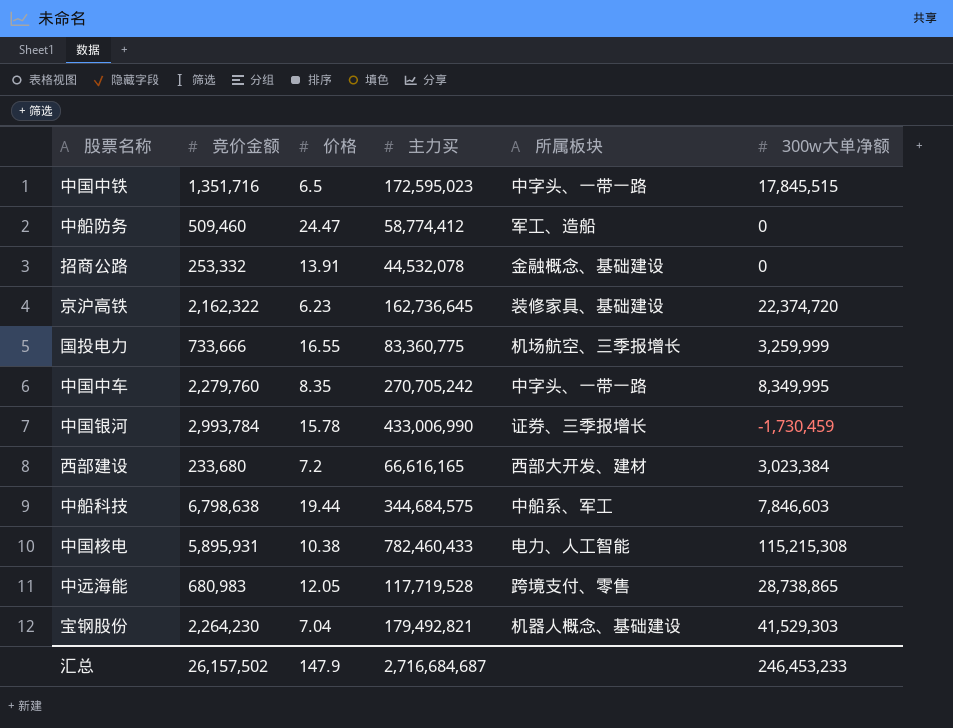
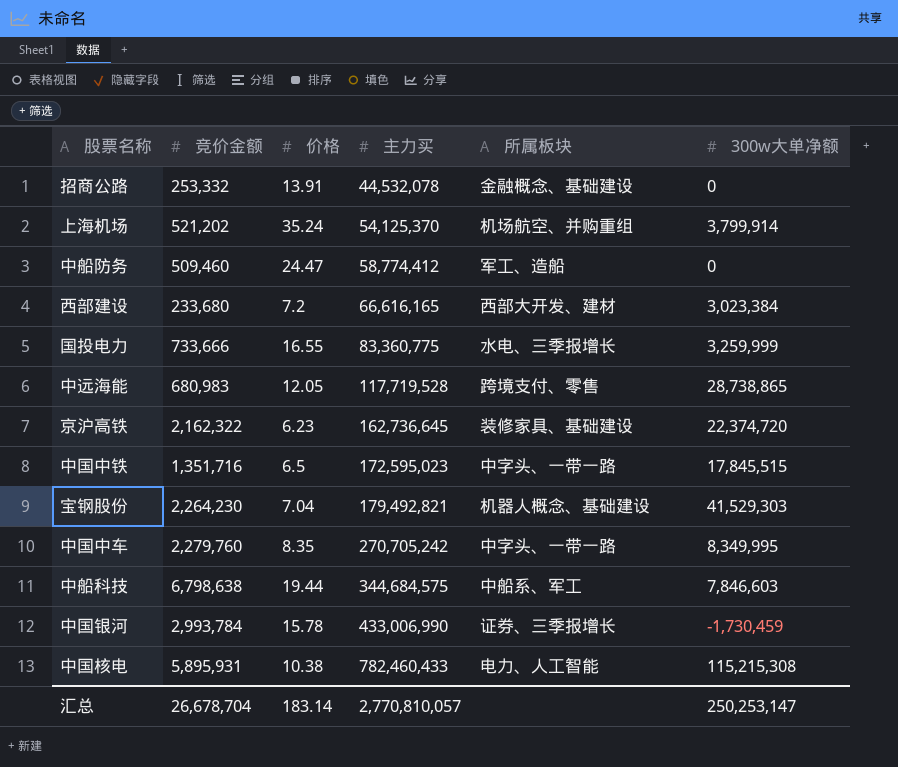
row order: none -> 主力买 ascending
row 上海机场: none -> 521,202 | 35.24 | 54,125,370 | 机场航空、并购重组 | 3,799,914
国投电力 | 所属板块: 机场航空、三季报增长 -> 水电、三季报增长
汇总 | 竞价金额: 26,157,502 -> 26,678,704
汇总 | 价格: 147.9 -> 183.14
汇总 | 主力买: 2,716,684,687 -> 2,770,810,057
汇总 | 300w大单净额: 246,453,233 -> 250,253,147

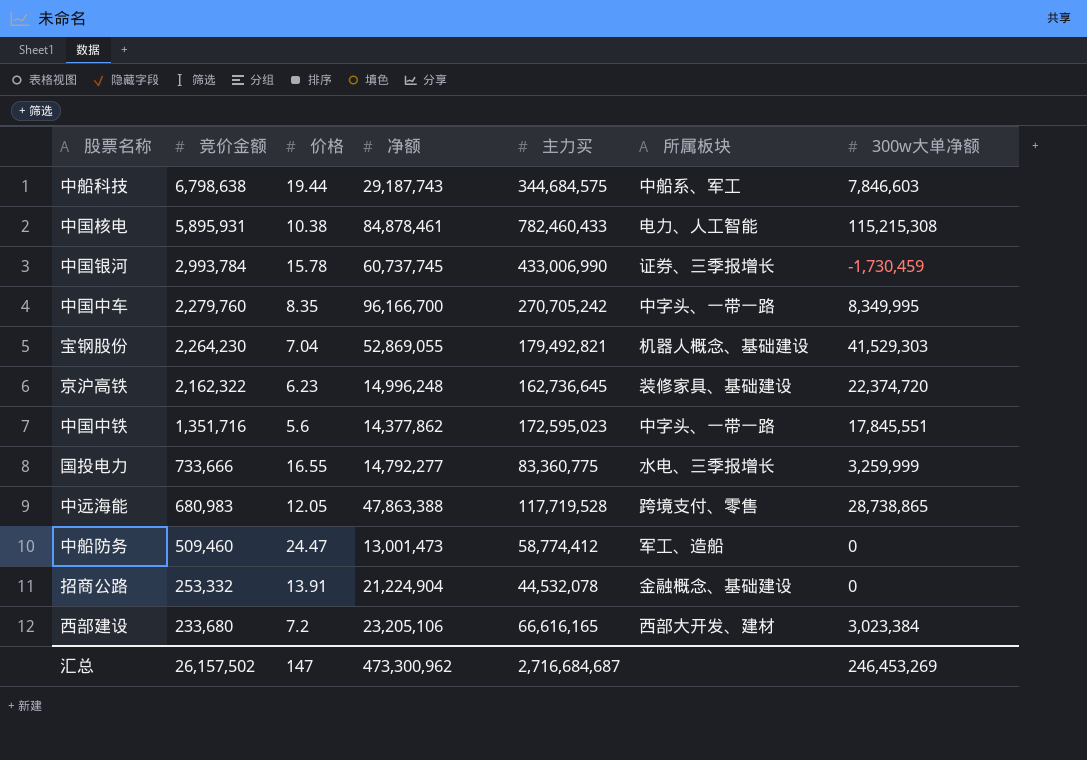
row order: 主力买 ascending -> 竞价金额 descending
column 净额 | position: none -> 4
row 上海机场: 521,202 | 35.24 | 54,125,370 | 机场航空、并购重组 | 3,799,914 -> none
中国中铁 | 价格: 6.5 -> 5.6
中国中铁 | 300w大单净额: 17,845,515 -> 17,845,551
汇总 | 竞价金额: 26,678,704 -> 26,157,502
汇总 | 价格: 183.14 -> 147
汇总 | 主力买: 2,770,810,057 -> 2,716,684,687
汇总 | 300w大单净额: 250,253,147 -> 246,453,269

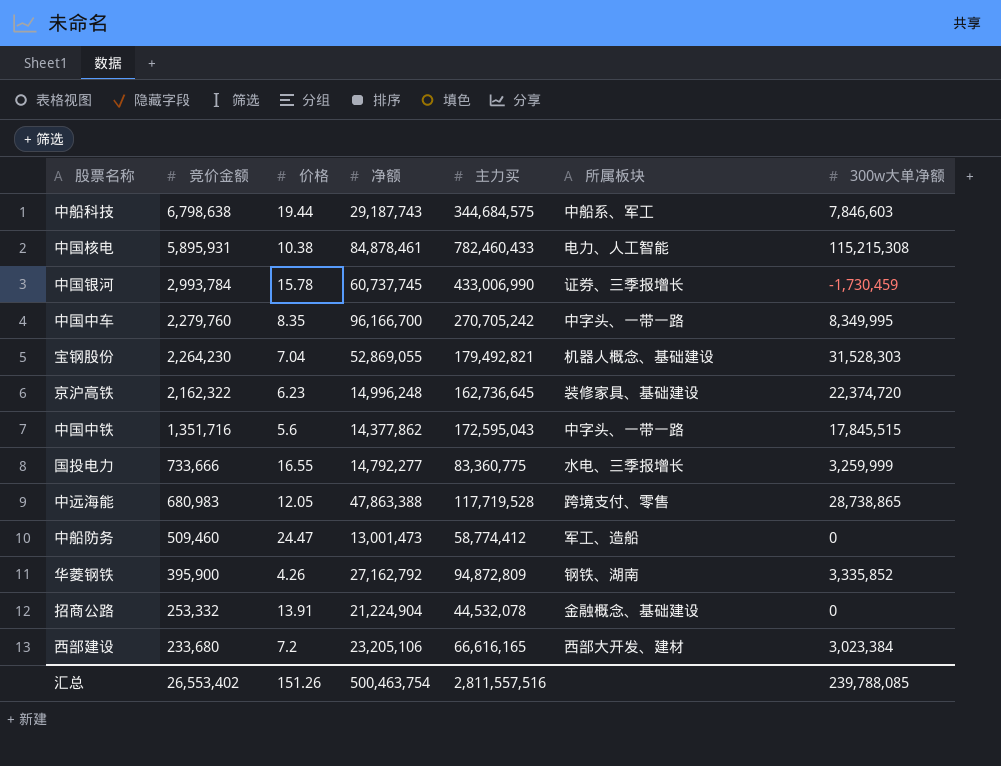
宝钢股份 | 300w大单净额: 41,529,303 -> 31,528,303
中国中铁 | 主力买: 172,595,023 -> 172,595,043
中国中铁 | 300w大单净额: 17,845,551 -> 17,845,515
row 华菱钢铁: none -> 395,900 | 4.26 | 27,162,792 | 94,872,809 | 钢铁、湖南 | 3,335,852
汇总 | 竞价金额: 26,157,502 -> 26,553,402
汇总 | 价格: 147 -> 151.26
汇总 | 净额: 473,300,962 -> 500,463,754
汇总 | 主力买: 2,716,684,687 -> 2,811,557,516
汇总 | 300w大单净额: 246,453,269 -> 239,788,085

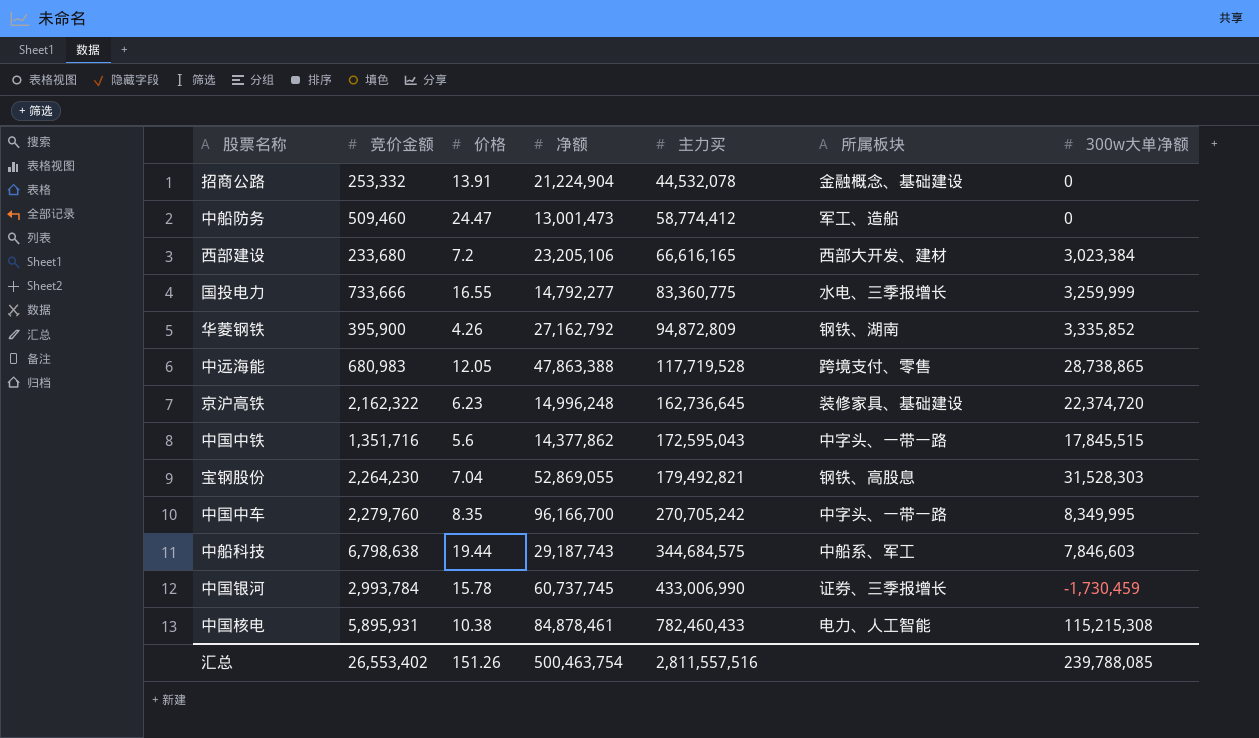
row order: 竞价金额 descending -> 主力买 ascending
宝钢股份 | 所属板块: 机器人概念、基础建设 -> 钢铁、高股息

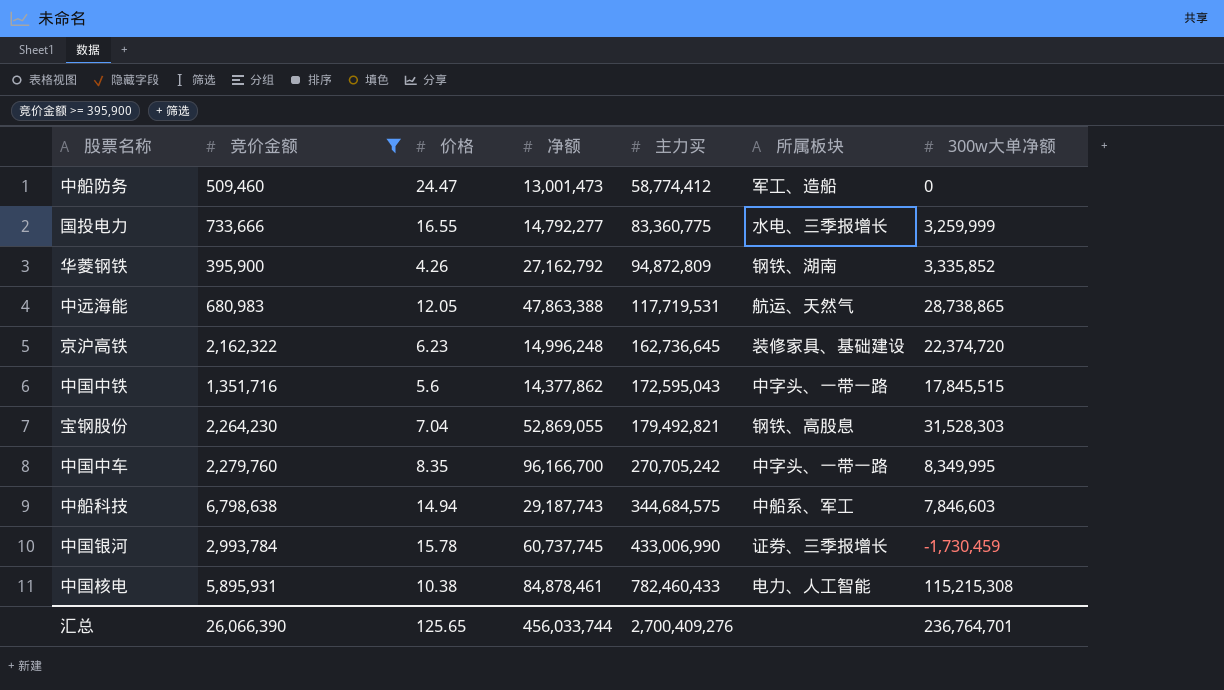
filter: none -> 竞价金额 >= 395,900
中远海能 | 主力买: 117,719,528 -> 117,719,531
中远海能 | 所属板块: 跨境支付、零售 -> 航运、天然气
中船科技 | 价格: 19.44 -> 14.94
汇总 | 竞价金额: 26,553,402 -> 26,066,390
汇总 | 价格: 151.26 -> 125.65
汇总 | 净额: 500,463,754 -> 456,033,744
汇总 | 主力买: 2,811,557,516 -> 2,700,409,276
汇总 | 300w大单净额: 239,788,085 -> 236,764,701

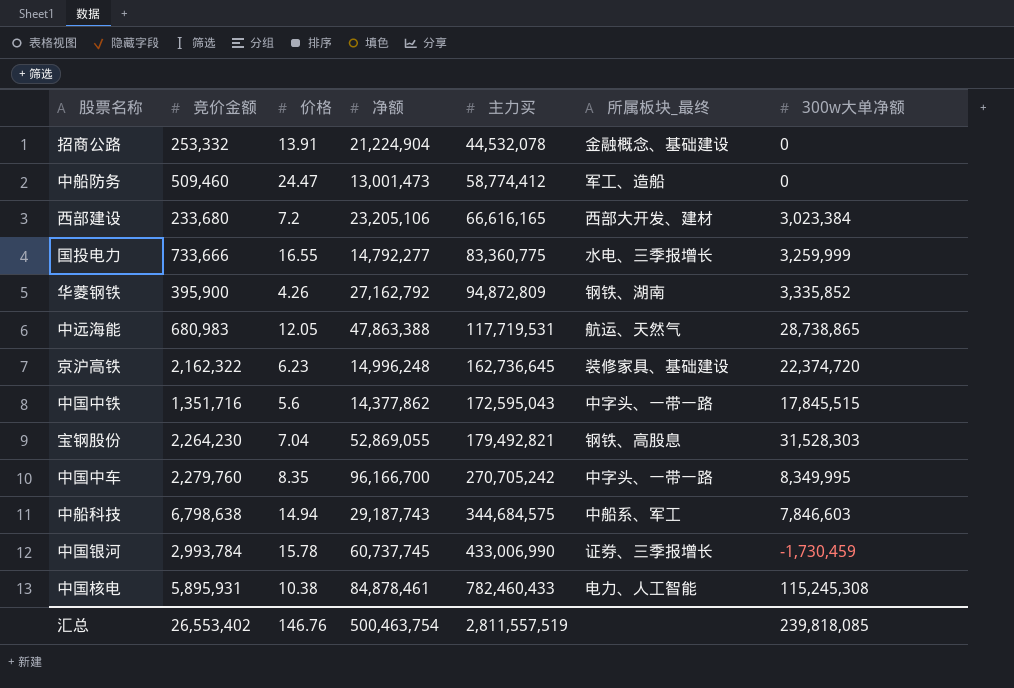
filter: 竞价金额 >= 395,900 -> none
column name: 所属板块 -> 所属板块_最终
中国核电 | 300w大单净额: 115,215,308 -> 115,245,308
汇总 | 竞价金额: 26,066,390 -> 26,553,402
汇总 | 价格: 125.65 -> 146.76
汇总 | 净额: 456,033,744 -> 500,463,754
汇总 | 主力买: 2,700,409,276 -> 2,811,557,519
汇总 | 300w大单净额: 236,764,701 -> 239,818,085

